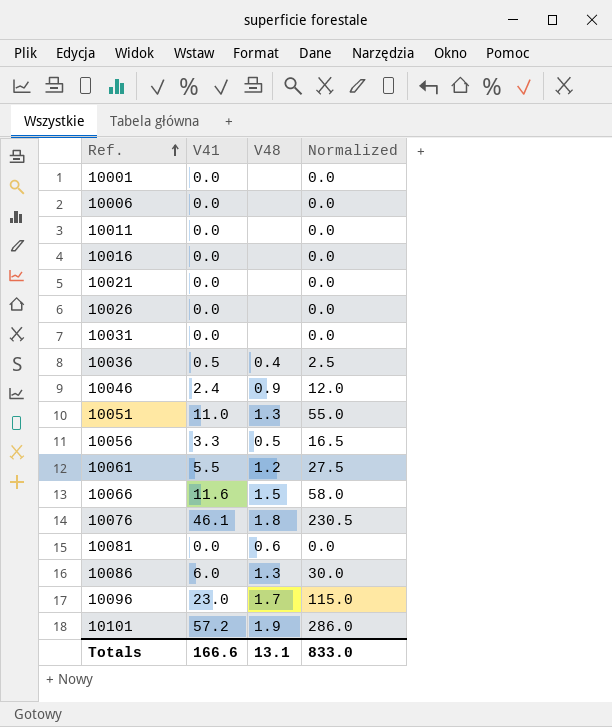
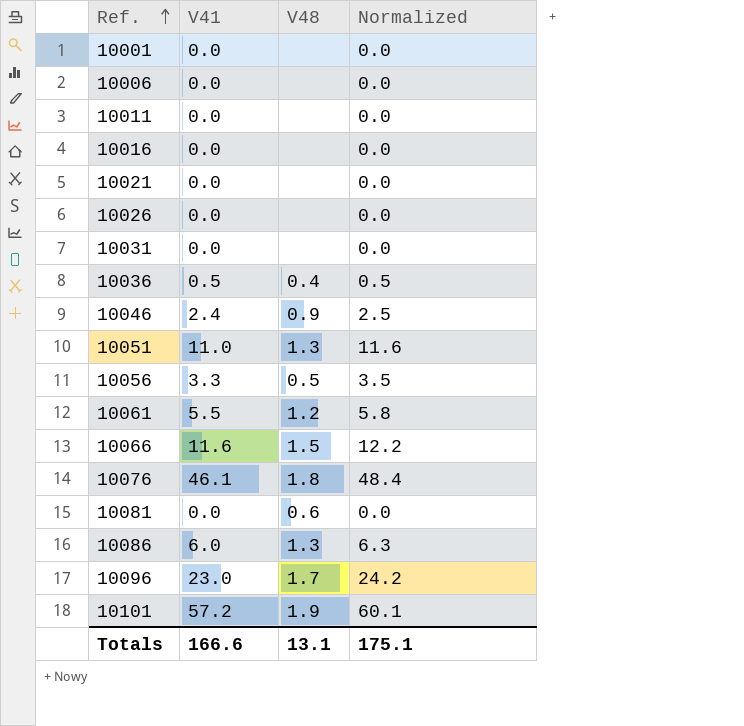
column Normalized | formula: [V41] * 5 -> [V41] * 1.05
Totals | Normalized: 833.0 -> 175.1

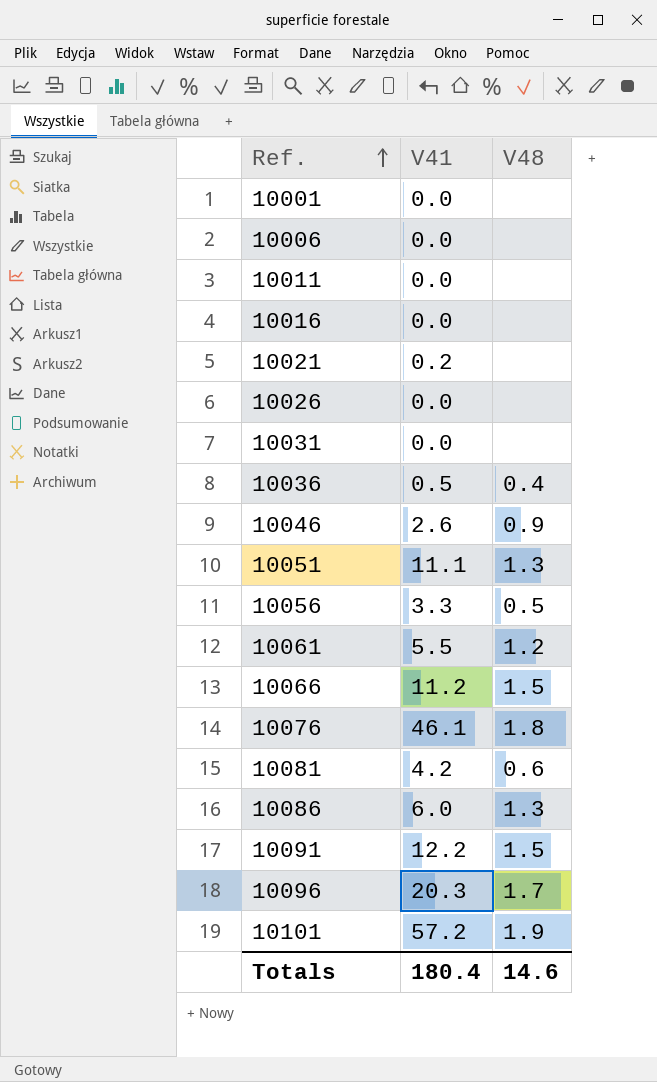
column Normalized | formula: [V41] * 1.05 -> none
10021 | V41: 0.0 -> 0.2
10046 | V41: 2.4 -> 2.6
10051 | V41: 11.0 -> 11.1
10066 | V41: 11.6 -> 11.2
10081 | V41: 0.0 -> 4.2
row 10091: none -> 12.2 | 1.5
10096 | V41: 23.0 -> 20.3
Totals | V41: 166.6 -> 180.4
Totals | V48: 13.1 -> 14.6

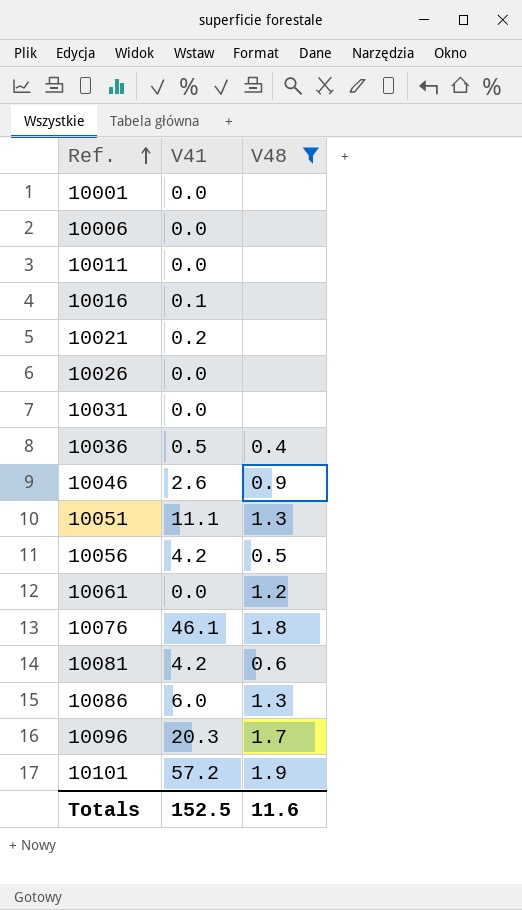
filter: none -> V48 != 1.5
10016 | V41: 0.0 -> 0.1
10056 | V41: 3.3 -> 4.2
10061 | V41: 5.5 -> 0.0
Totals | V41: 180.4 -> 152.5
Totals | V48: 14.6 -> 11.6

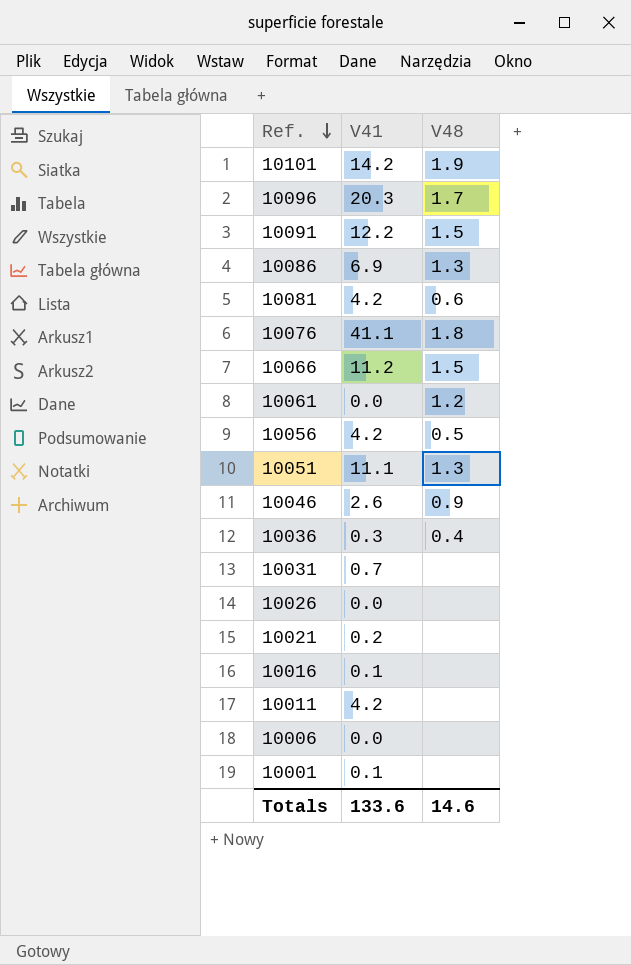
filter: V48 != 1.5 -> none
row order: Ref. ascending -> Ref. descending
10101 | V41: 57.2 -> 14.2
10086 | V41: 6.0 -> 6.9
10076 | V41: 46.1 -> 41.1
10036 | V41: 0.5 -> 0.3
10031 | V41: 0.0 -> 0.7
10011 | V41: 0.0 -> 4.2
10001 | V41: 0.0 -> 0.1
Totals | V41: 152.5 -> 133.6
Totals | V48: 11.6 -> 14.6

